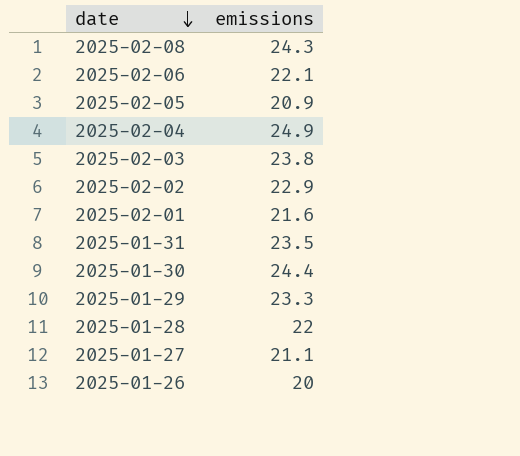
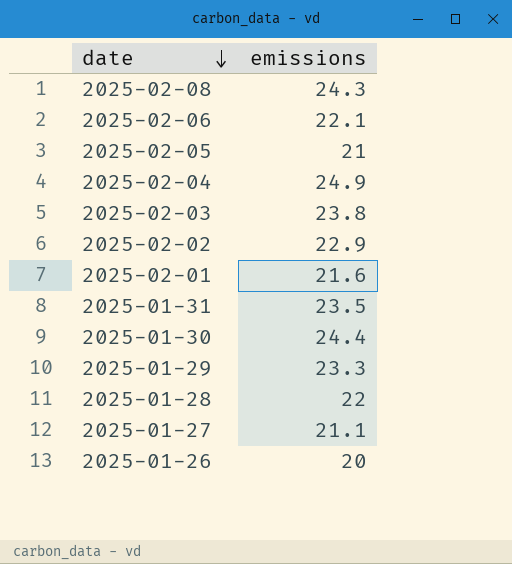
2025-02-05 | emissions: 20.9 -> 21

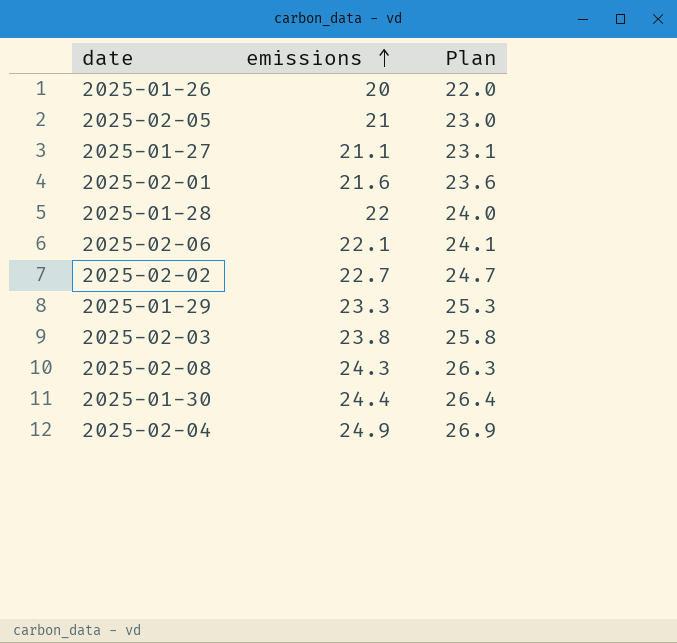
row order: date descending -> emissions ascending
column Plan | formula: none -> [emissions] + 2
row 2025-01-31: 23.5 -> none
2025-02-02 | emissions: 22.9 -> 22.7

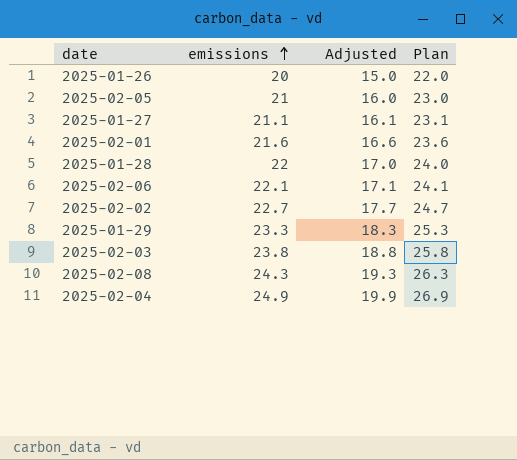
column Adjusted | formula: none -> [emissions] - 5
row 2025-01-30: 24.4 | 26.4 -> none

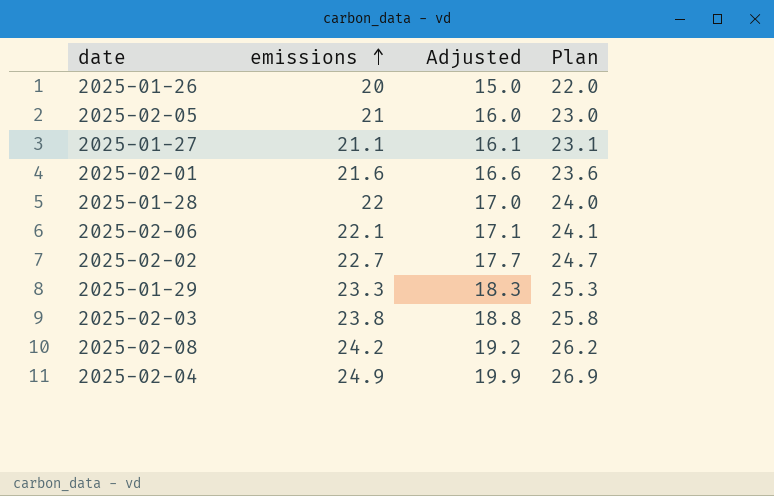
2025-02-08 | emissions: 24.3 -> 24.2
2025-02-08 | Adjusted: 19.3 -> 19.2
2025-02-08 | Plan: 26.3 -> 26.2

